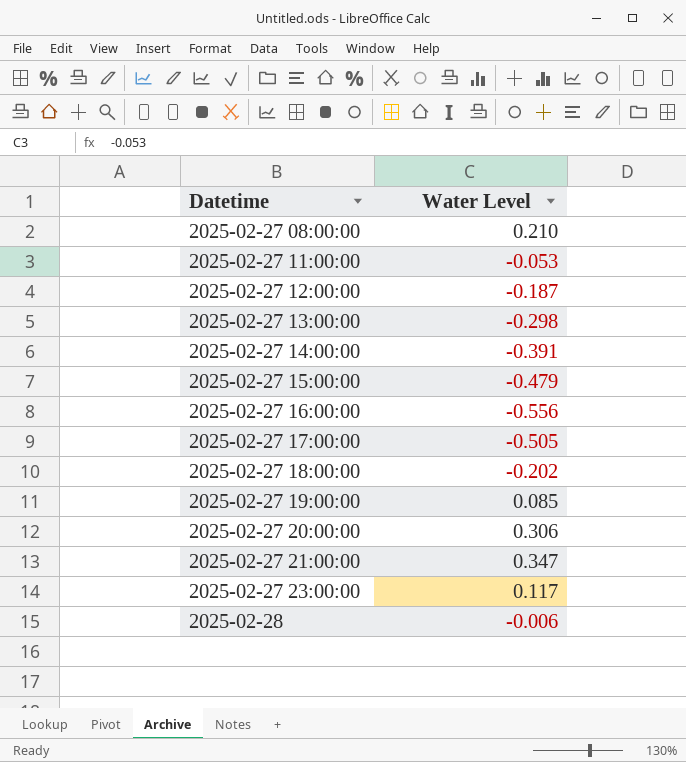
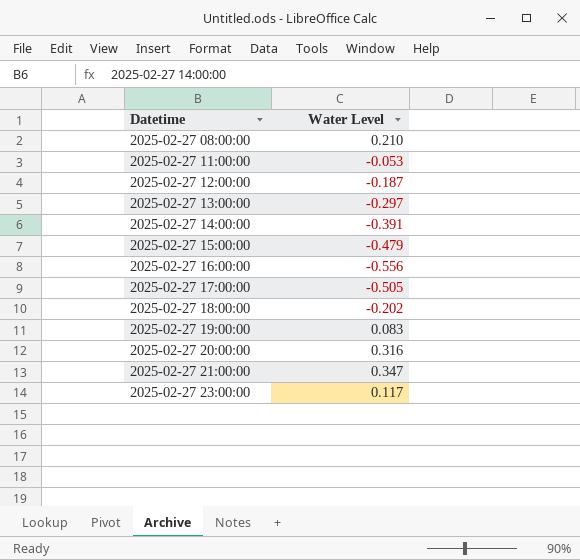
row 2025-02-28: -0.006 -> none
2025-02-27 13:00:00 | Water Level: -0.298 -> -0.297
2025-02-27 19:00:00 | Water Level: 0.085 -> 0.083
2025-02-27 20:00:00 | Water Level: 0.306 -> 0.316

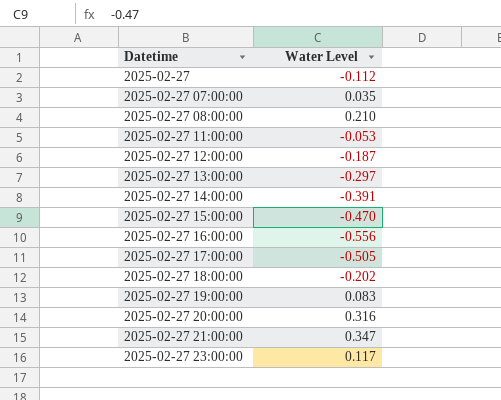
row 2025-02-27: none -> -0.112
row 2025-02-27 07:00:00: none -> 0.035
2025-02-27 15:00:00 | Water Level: -0.479 -> -0.470

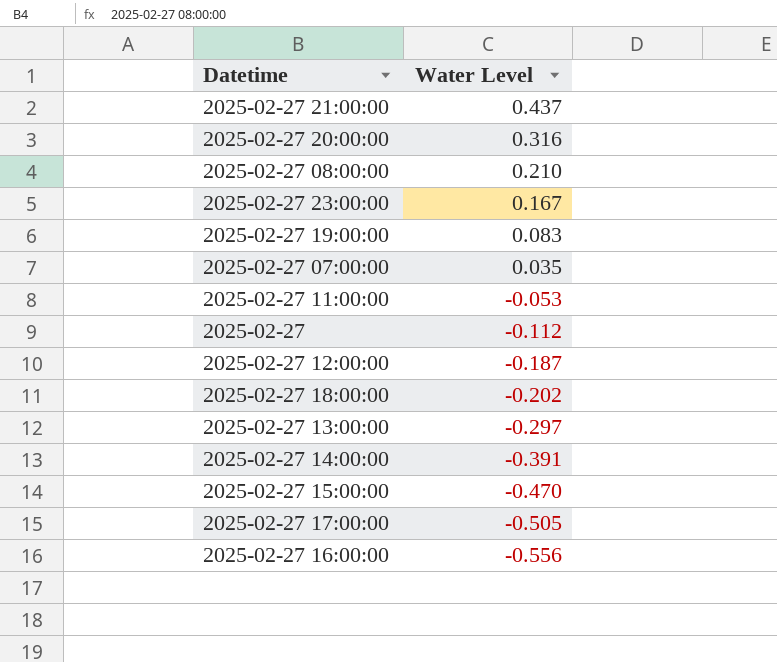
row order: Datetime ascending -> Water Level descending
2025-02-27 21:00:00 | Water Level: 0.347 -> 0.437
2025-02-27 23:00:00 | Water Level: 0.117 -> 0.167

